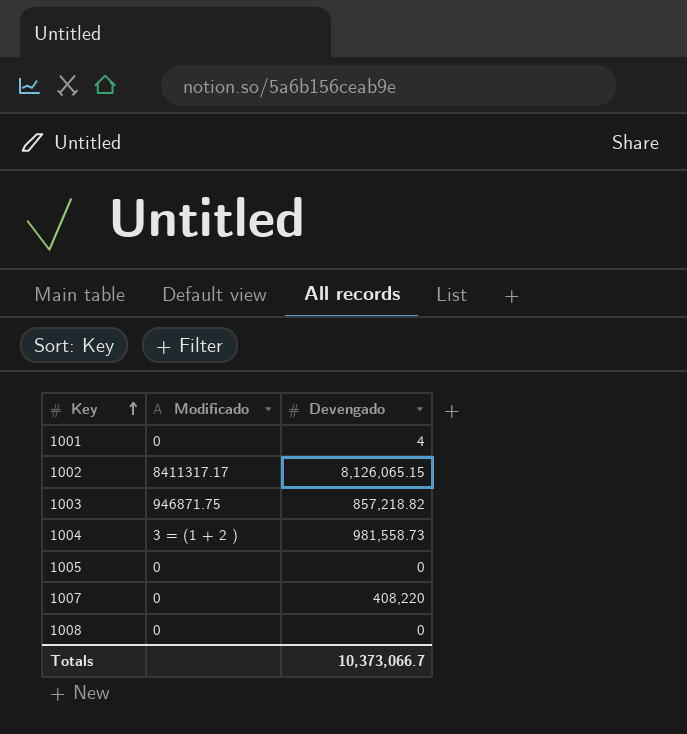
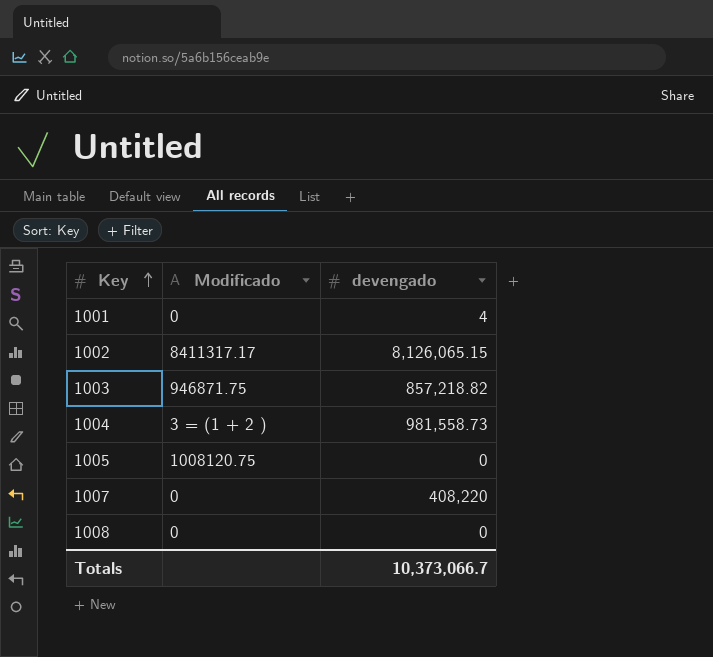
column name: Devengado -> devengado
1005 | Modificado: 0 -> 1008120.75

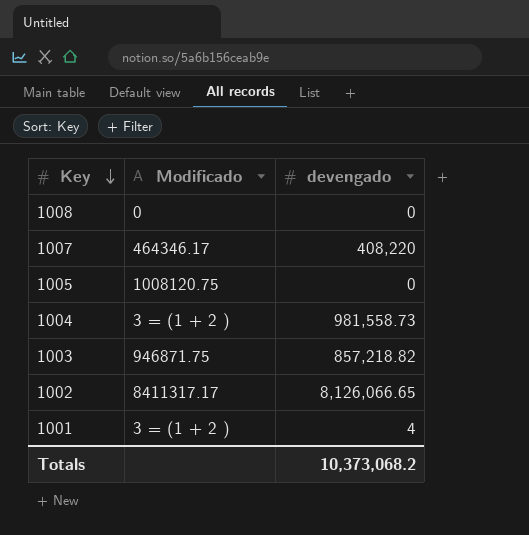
row order: Key ascending -> Key descending
1007 | Modificado: 0 -> 464346.17
1002 | devengado: 8,126,065.15 -> 8,126,066.65
1001 | Modificado: 0 -> 3 = (1 + 2 )
Totals | devengado: 10,373,066.7 -> 10,373,068.2

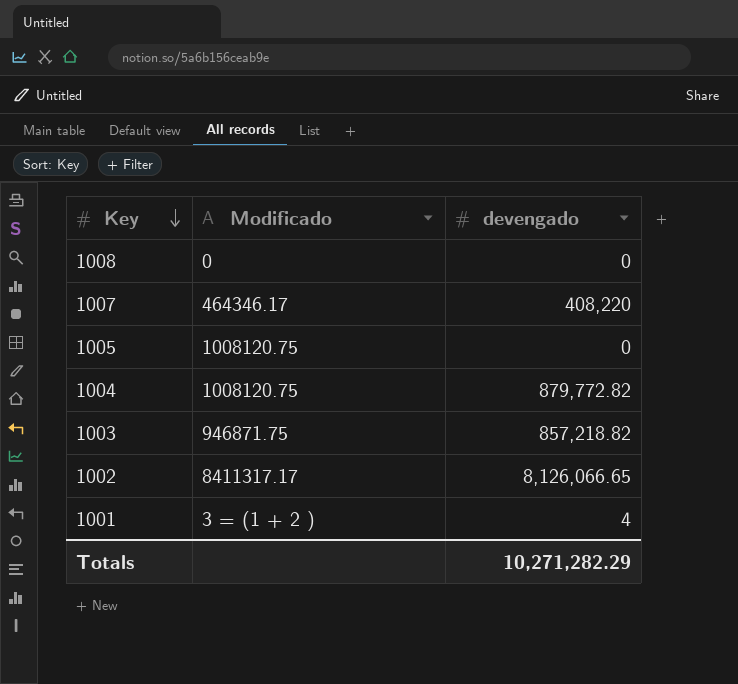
1004 | Modificado: 3 = (1 + 2 ) -> 1008120.75
1004 | devengado: 981,558.73 -> 879,772.82
Totals | devengado: 10,373,068.2 -> 10,271,282.29

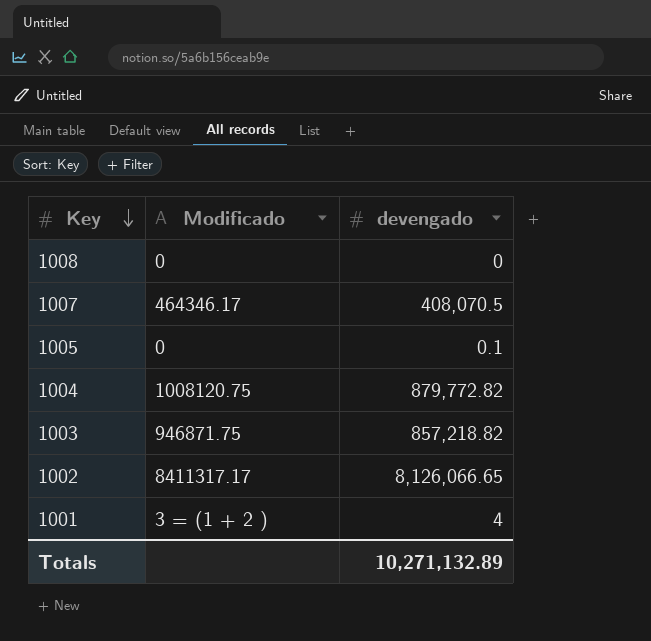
1007 | devengado: 408,220 -> 408,070.5
1005 | Modificado: 1008120.75 -> 0
1005 | devengado: 0 -> 0.1
Totals | devengado: 10,271,282.29 -> 10,271,132.89

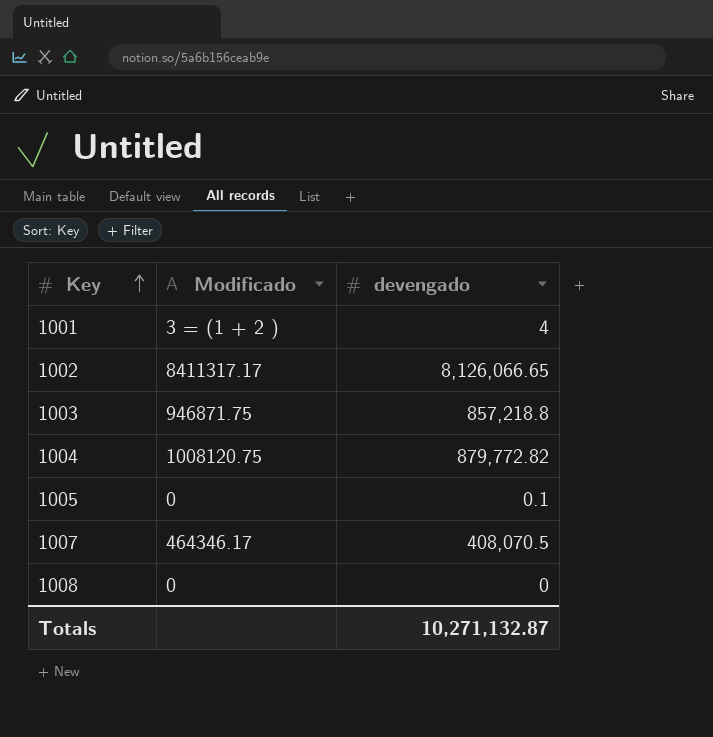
row order: Key descending -> Key ascending
1003 | devengado: 857,218.82 -> 857,218.8
Totals | devengado: 10,271,132.89 -> 10,271,132.87

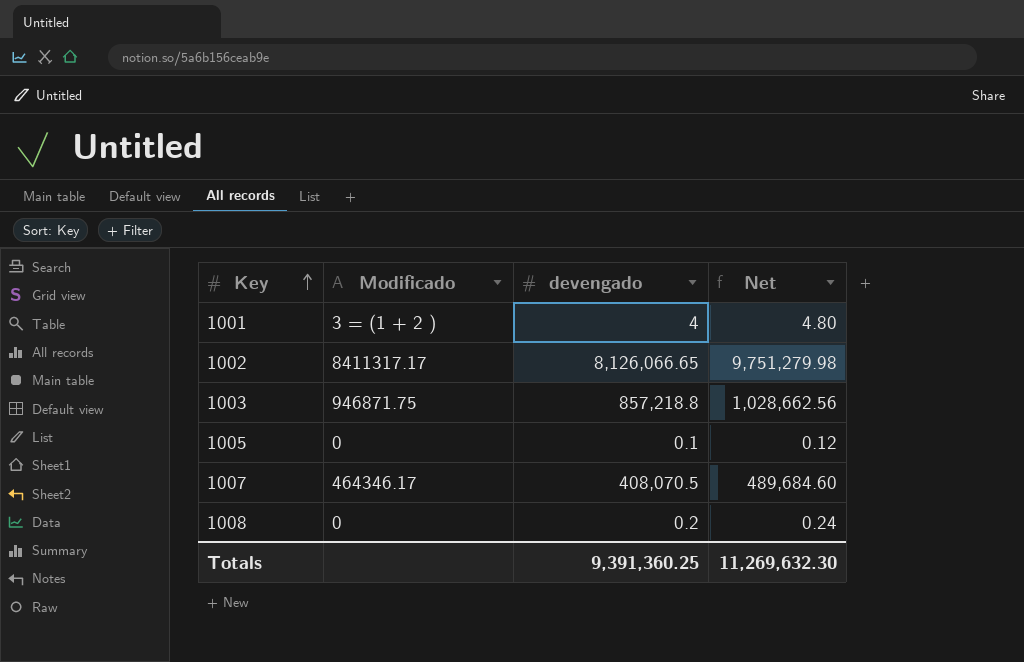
column Net | formula: none -> [devengado] * 1.2
row 1004: 1008120.75 | 879,772.82 -> none
1008 | devengado: 0 -> 0.2
Totals | devengado: 10,271,132.87 -> 9,391,360.25

